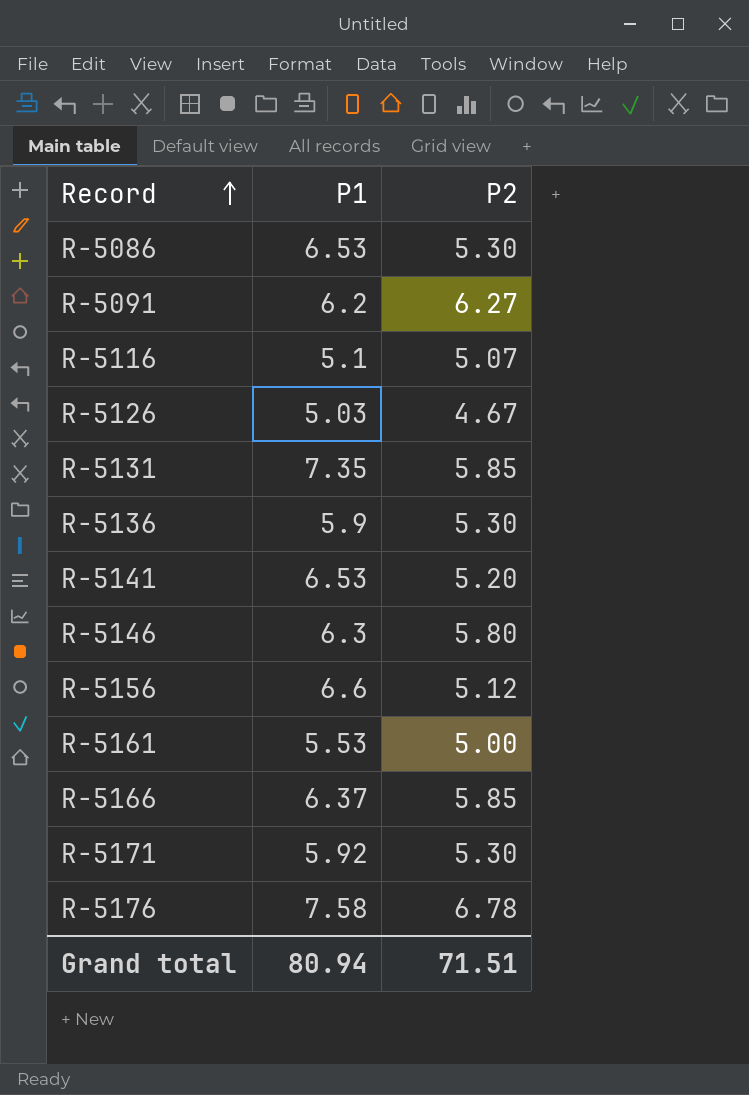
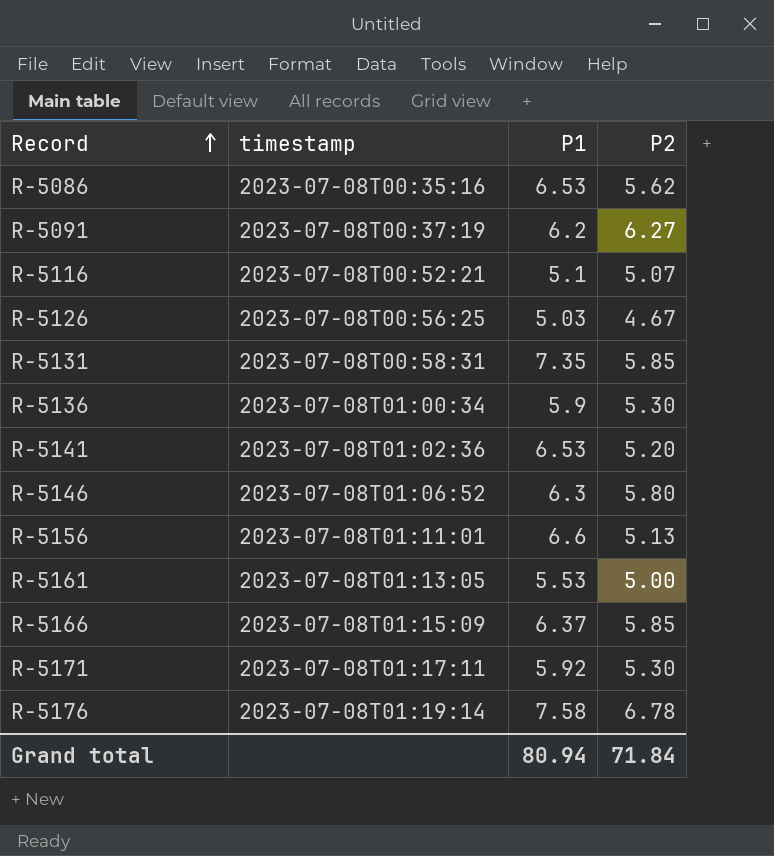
column timestamp | position: none -> 2
R-5086 | P2: 5.30 -> 5.62
R-5156 | P2: 5.12 -> 5.13
Grand total | P2: 71.51 -> 71.84

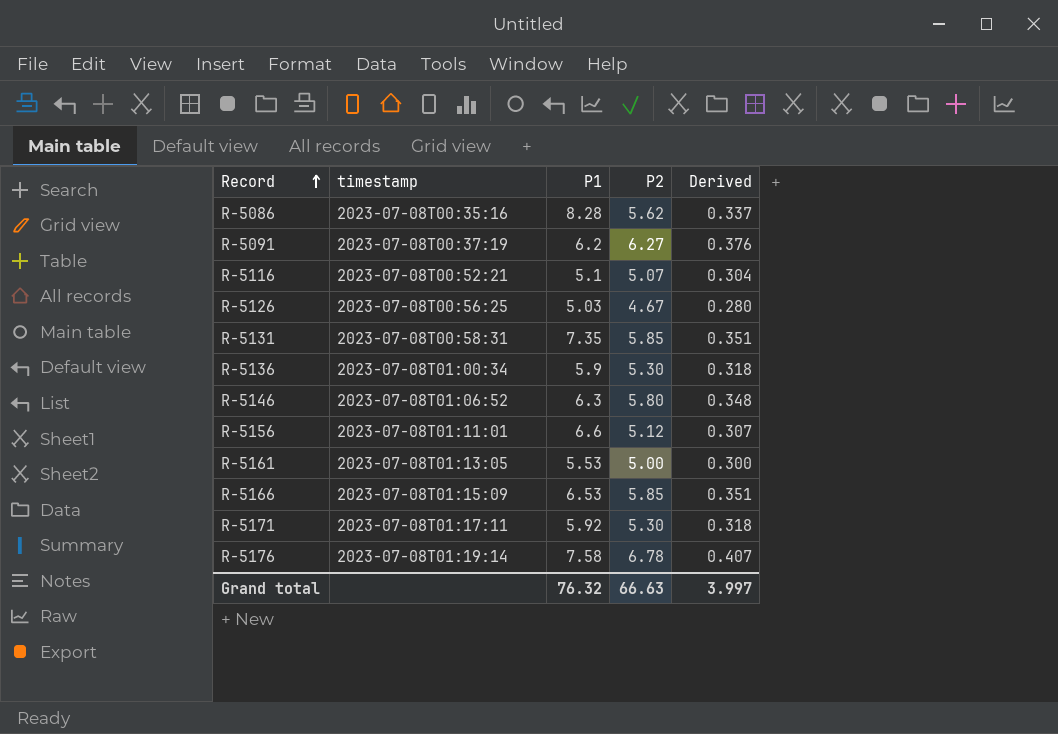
column Derived | formula: none -> [P2] * 0.06
row R-5141: 2023-07-08T01:02:36 | 6.53 | 5.20 -> none
R-5086 | P1: 6.53 -> 8.28
R-5156 | P2: 5.13 -> 5.12
R-5166 | P1: 6.37 -> 6.53
Grand total | P1: 80.94 -> 76.32
Grand total | P2: 71.84 -> 66.63

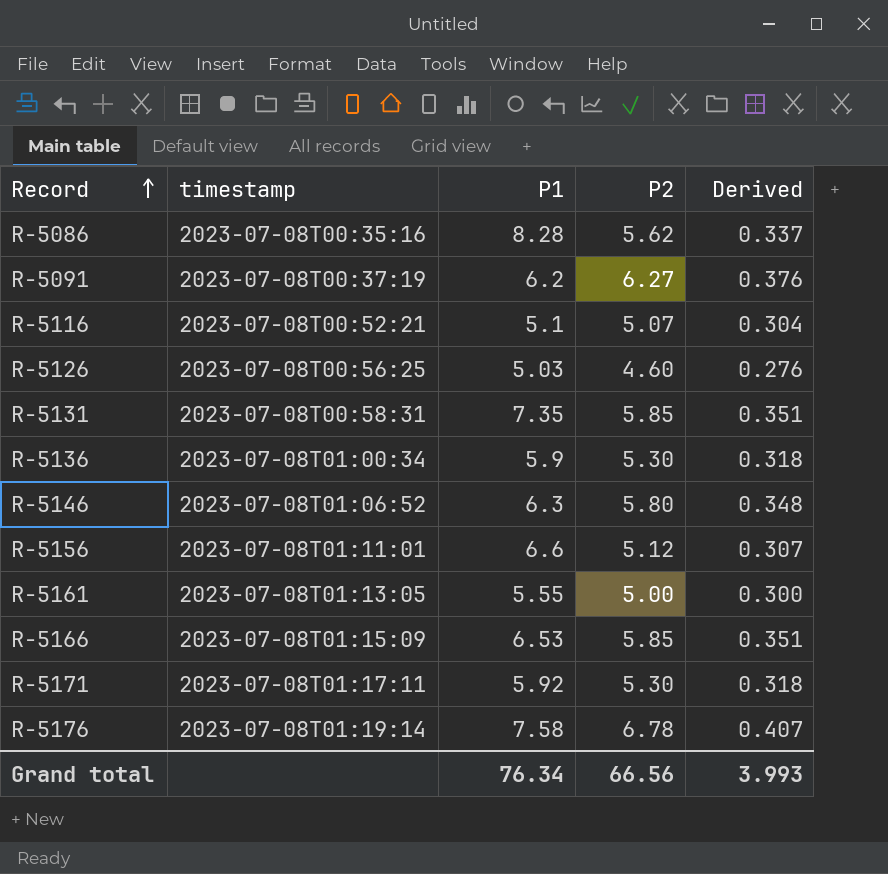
R-5126 | P2: 4.67 -> 4.60
R-5126 | Derived: 0.280 -> 0.276
R-5161 | P1: 5.53 -> 5.55
Grand total | P1: 76.32 -> 76.34
Grand total | P2: 66.63 -> 66.56
Grand total | Derived: 3.997 -> 3.993

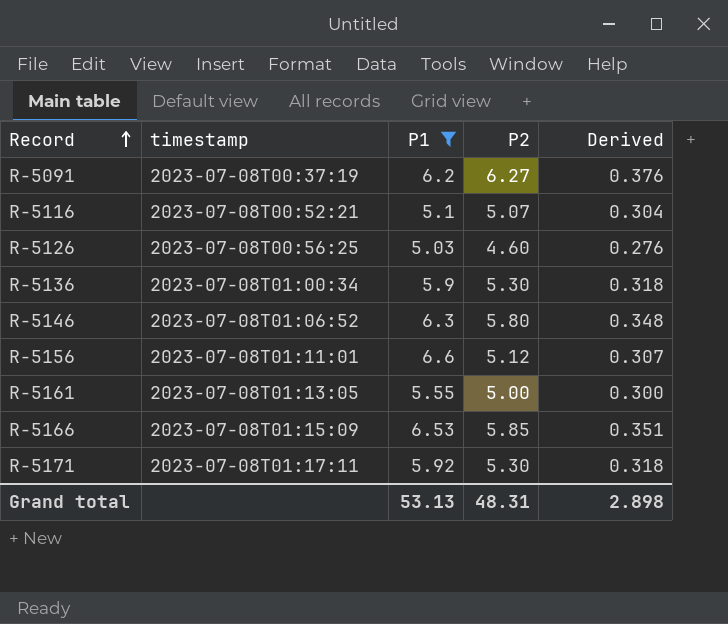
filter: none -> P1 <= 6.6
Grand total | P1: 76.34 -> 53.13
Grand total | P2: 66.56 -> 48.31
Grand total | Derived: 3.993 -> 2.898

